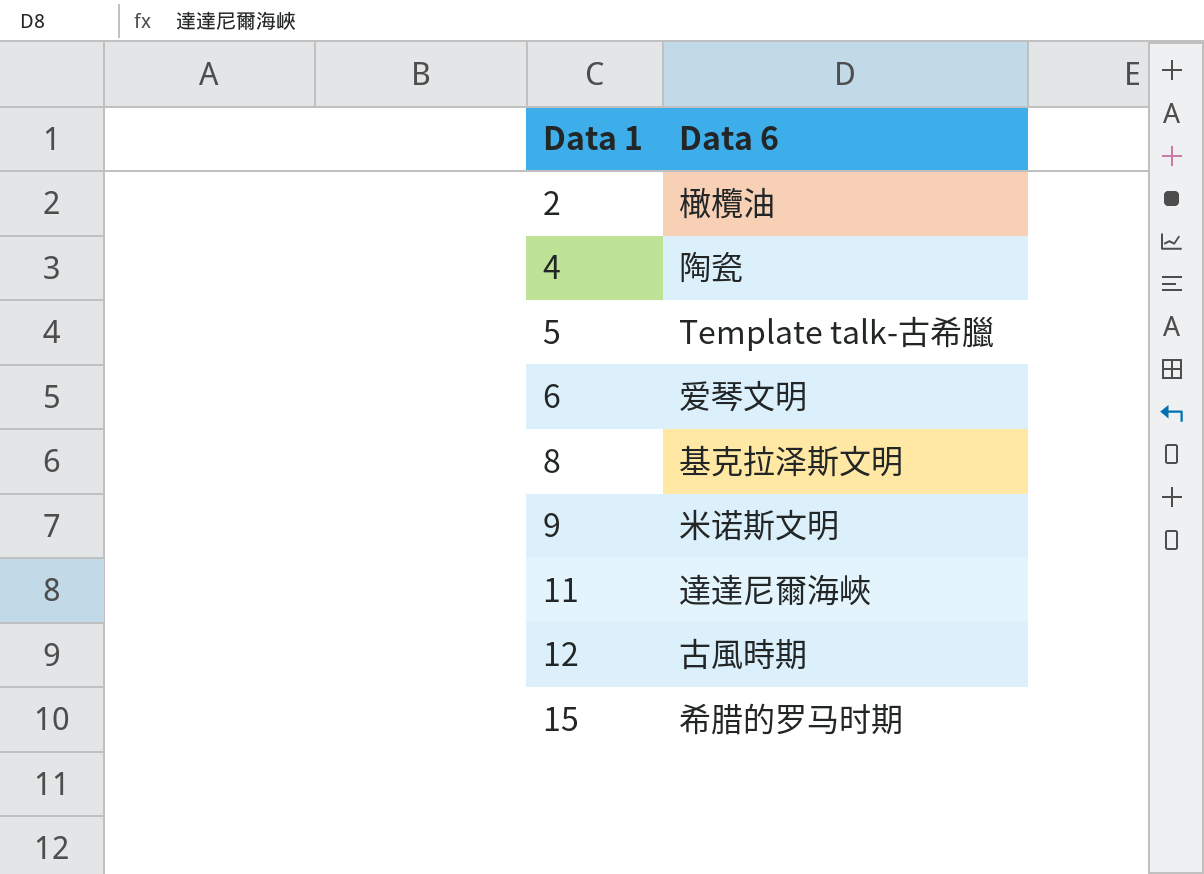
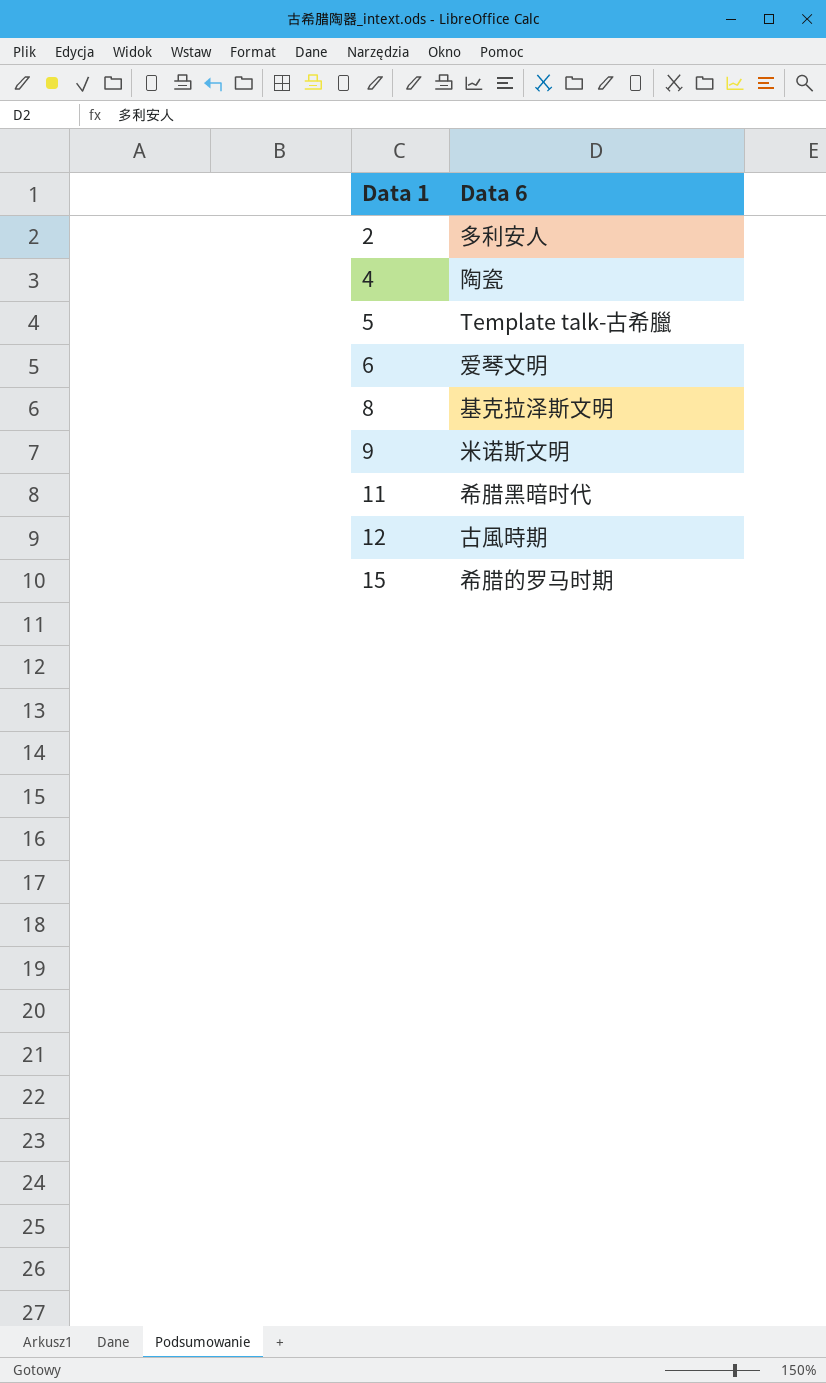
2 | Data 6: 橄欖油 -> 多利安人
11 | Data 6: 達達尼爾海峽 -> 希腊黑暗时代

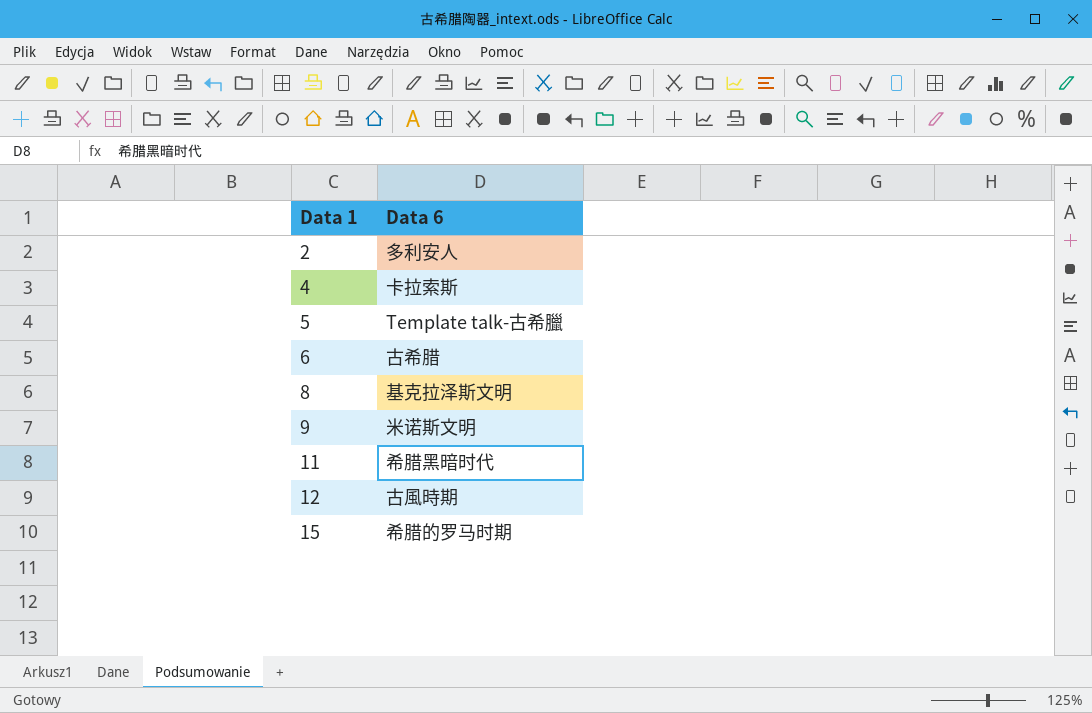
4 | Data 6: 陶瓷 -> 卡拉索斯
6 | Data 6: 爱琴文明 -> 古希腊

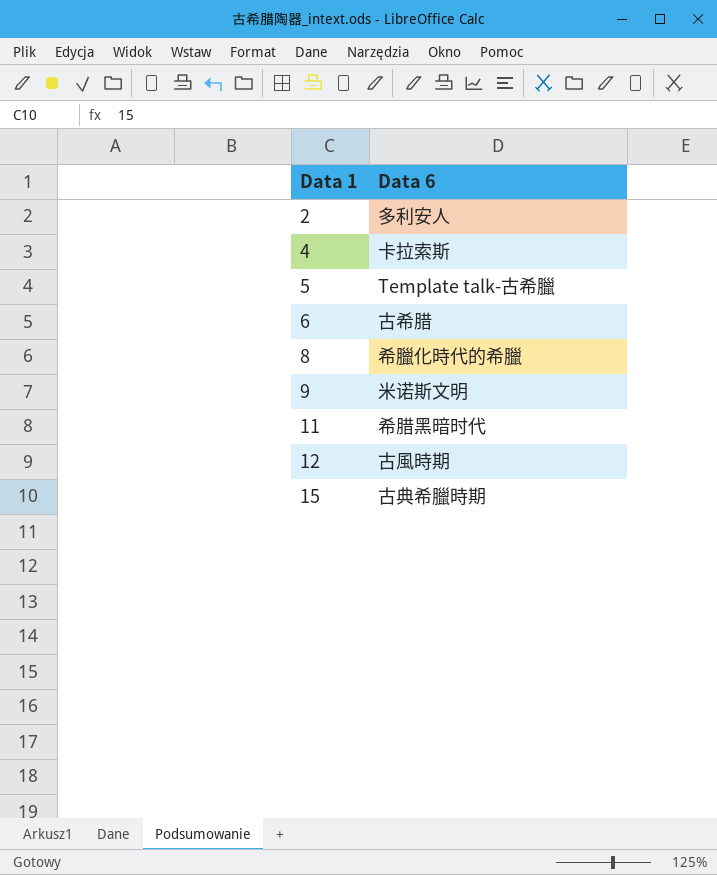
8 | Data 6: 基克拉泽斯文明 -> 希臘化時代的希臘
15 | Data 6: 希腊的罗马时期 -> 古典希臘時期

